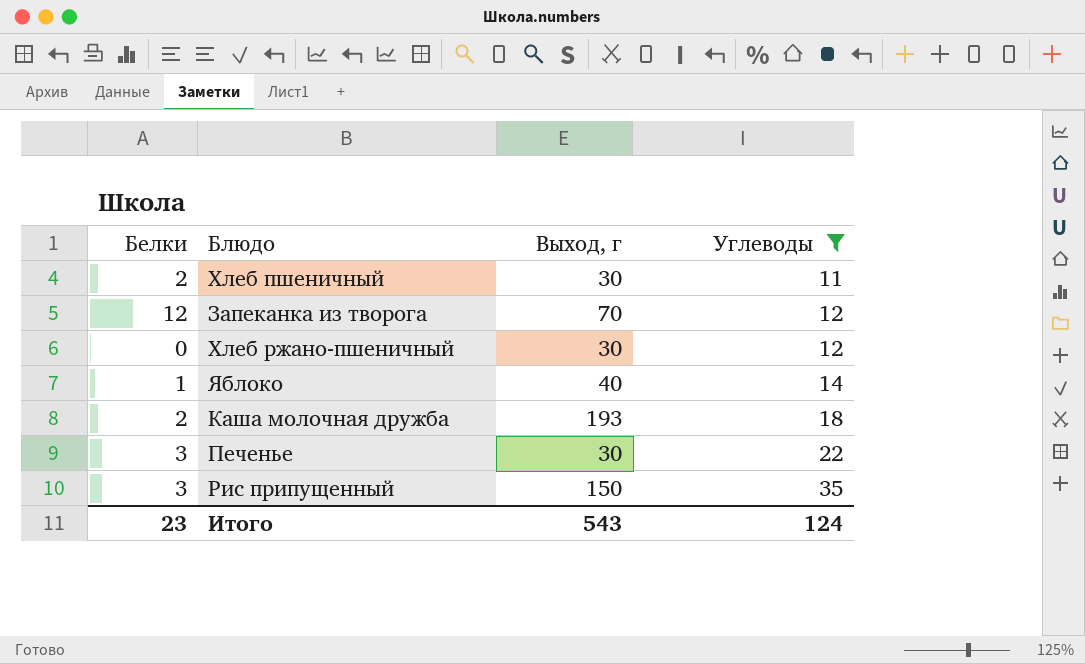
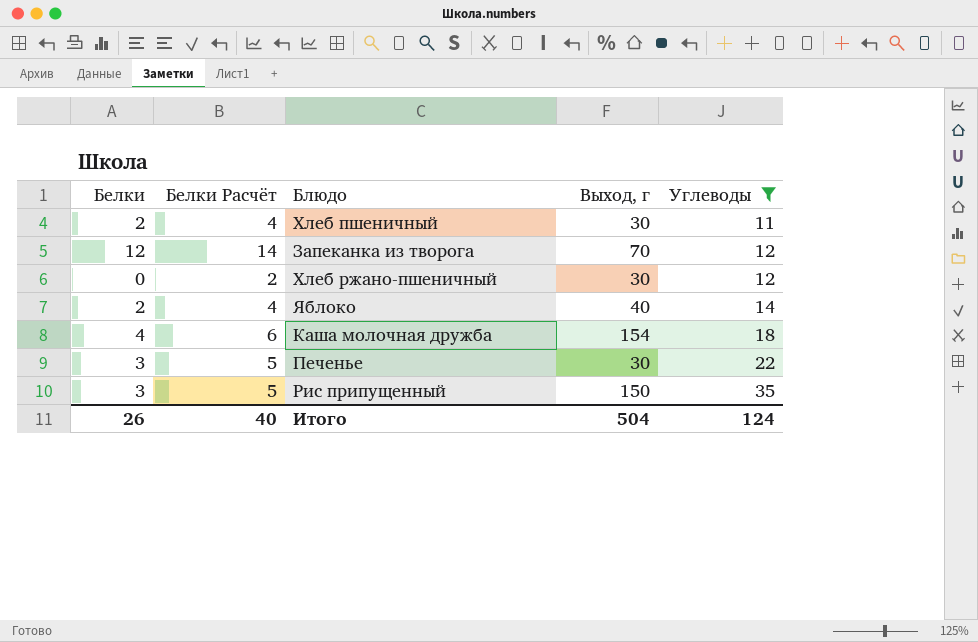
column Белки Расчёт | formula: none -> [Белки] + 2
Яблоко | Белки: 1 -> 2
Каша молочная дружба | Белки: 2 -> 4
Каша молочная дружба | Выход, г: 193 -> 154
Итого | Белки: 23 -> 26
Итого | Выход, г: 543 -> 504

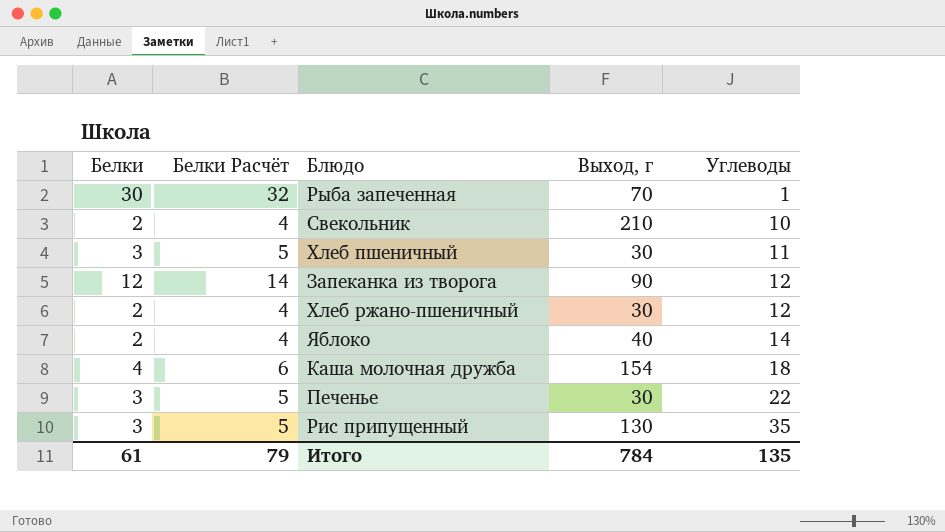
filter: Углеводы >= 11 -> none
Хлеб пшеничный | Белки: 2 -> 3
Хлеб пшеничный | Белки Расчёт: 4 -> 5
Запеканка из творога | Выход, г: 70 -> 90
Хлеб ржано-пшеничный | Белки: 0 -> 2
Хлеб ржано-пшеничный | Белки Расчёт: 2 -> 4
Рис припущенный | Выход, г: 150 -> 130
Итого | Белки: 26 -> 61
Итого | Белки Расчёт: 40 -> 79
Итого | Выход, г: 504 -> 784
Итого | Углеводы: 124 -> 135

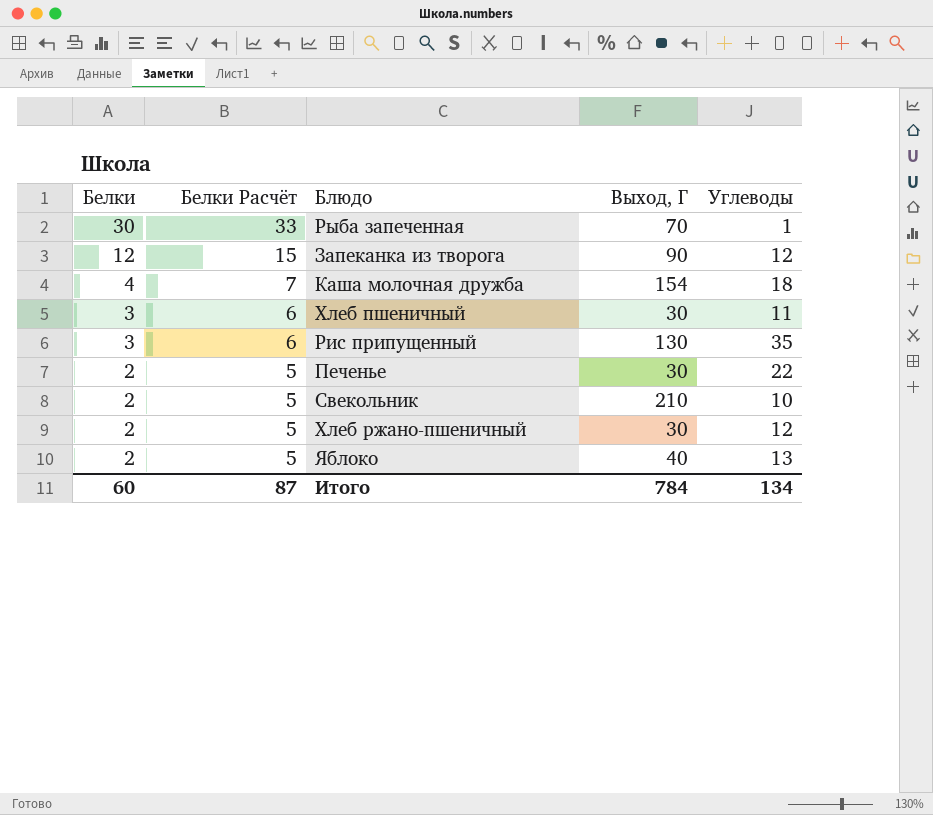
row order: Углеводы ascending -> Белки descending
column Белки Расчёт | formula: [Белки] + 2 -> [Белки] + 3
column name: Выход, г -> Выход, Г
Печенье | Белки: 3 -> 2
Яблоко | Углеводы: 14 -> 13
Итого | Белки: 61 -> 60
Итого | Белки Расчёт: 79 -> 87
Итого | Углеводы: 135 -> 134

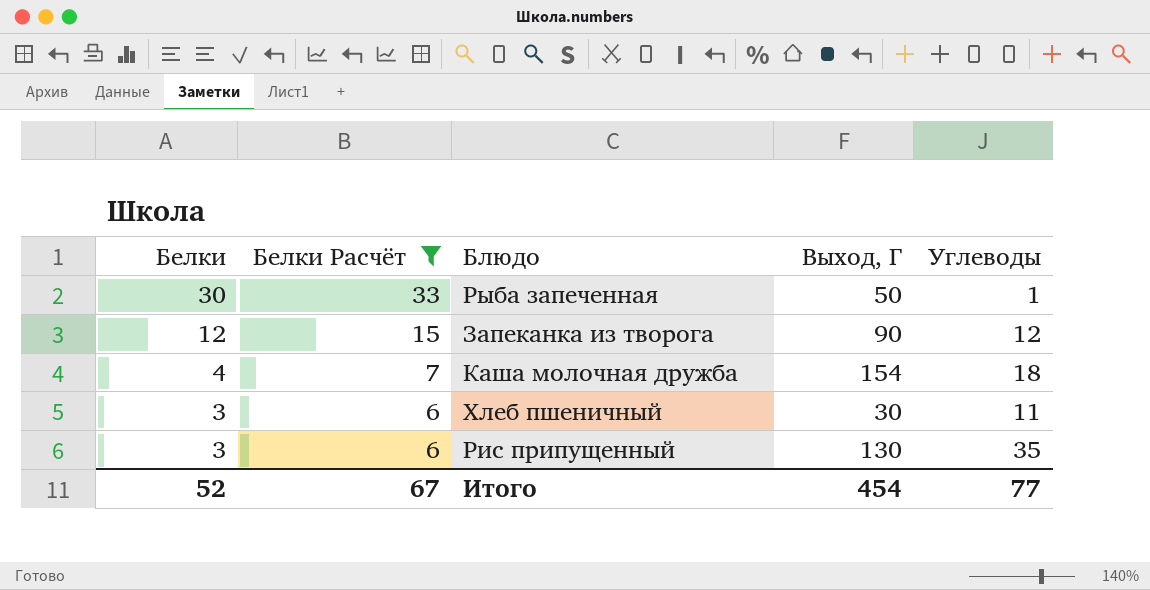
filter: none -> Белки Расчёт != 5
Рыба запеченная | Выход, Г: 70 -> 50
Итого | Белки: 60 -> 52
Итого | Белки Расчёт: 87 -> 67
Итого | Выход, Г: 784 -> 454
Итого | Углеводы: 134 -> 77

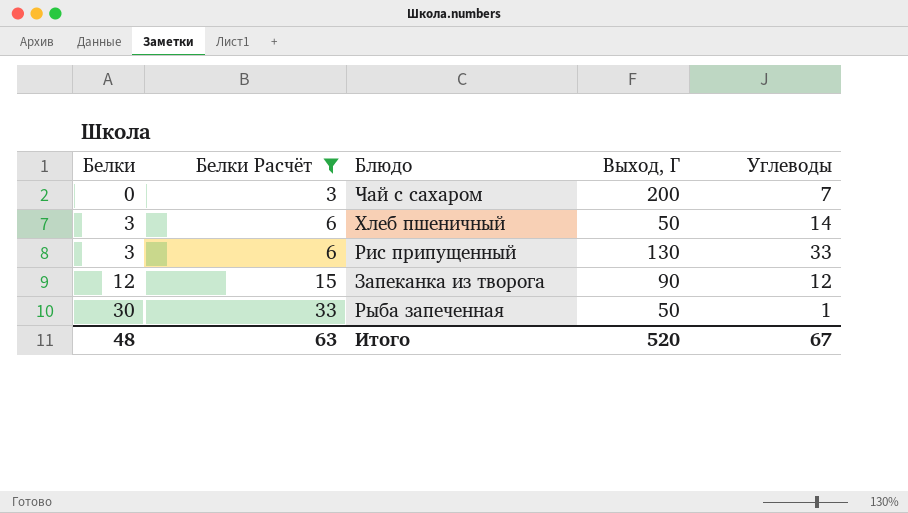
row order: Белки descending -> Белки ascending
row Каша молочная дружба: 4 | 7 | 154 | 18 -> none
row Чай с сахаром: none -> 0 | 3 | 200 | 7
Хлеб пшеничный | Выход, Г: 30 -> 50
Хлеб пшеничный | Углеводы: 11 -> 14
Рис припущенный | Углеводы: 35 -> 33
Итого | Белки: 52 -> 48
Итого | Белки Расчёт: 67 -> 63
Итого | Выход, Г: 454 -> 520
Итого | Углеводы: 77 -> 67

